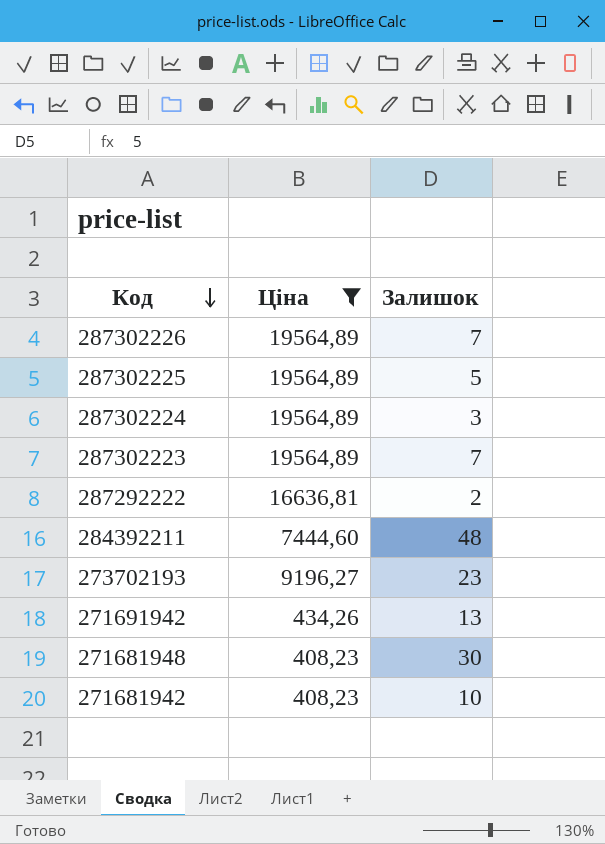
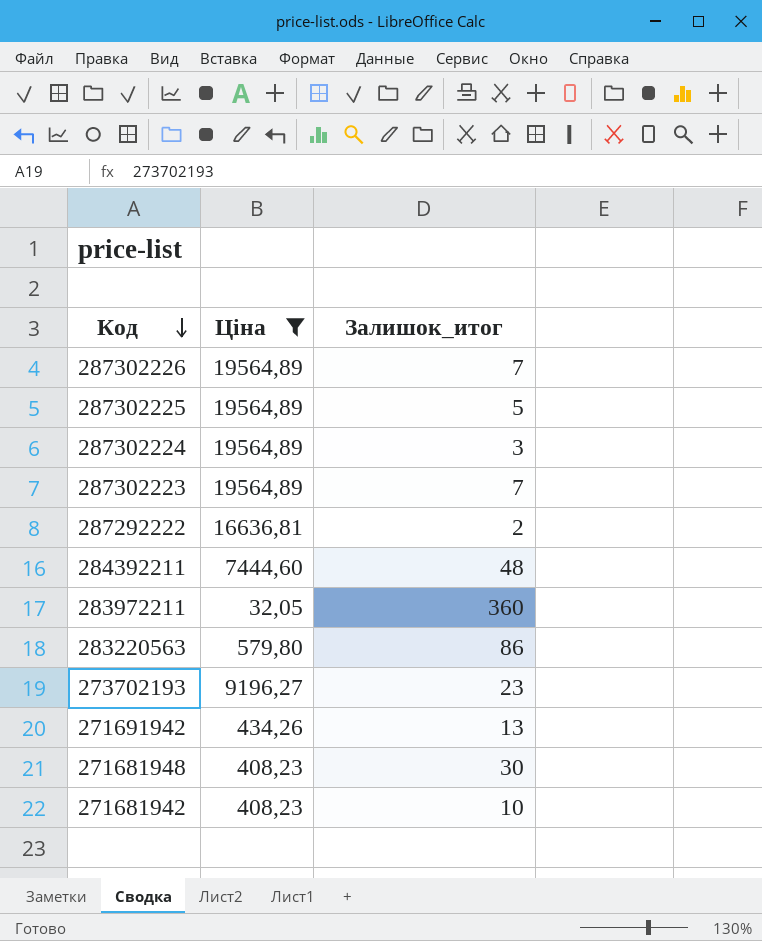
column name: Залишок -> Залишок_итог
row 283972211: none -> 32,05 | 360
row 283220563: none -> 579,80 | 86

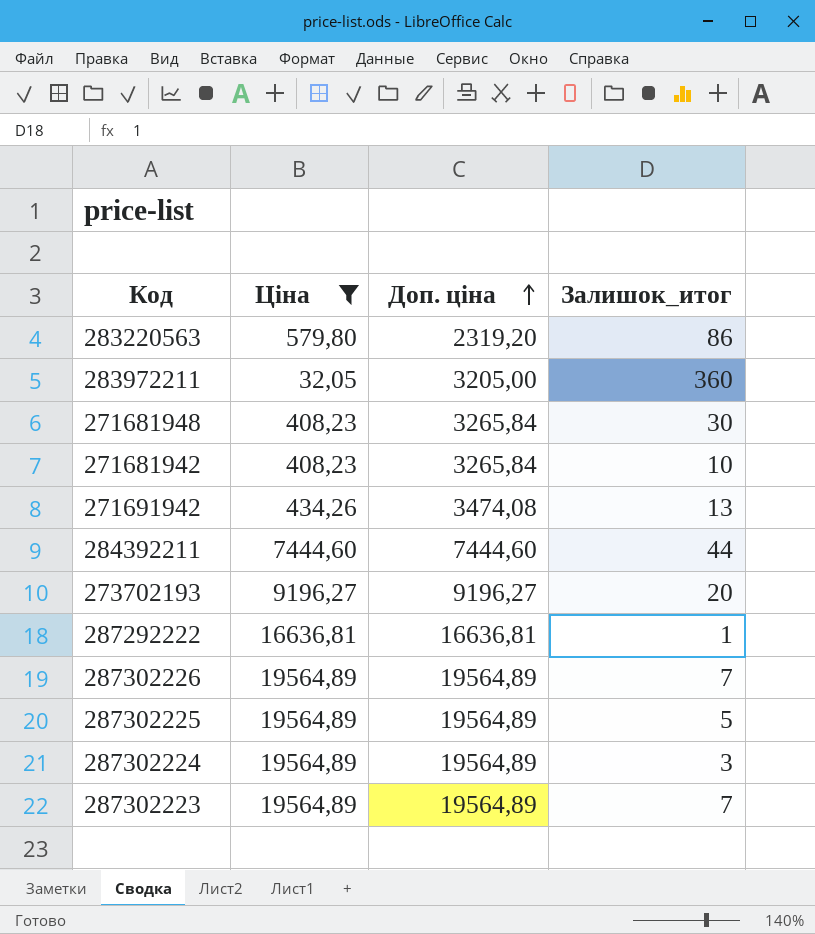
row order: Код descending -> Доп. ціна ascending
column Доп. ціна | position: none -> 3
284392211 | Залишок_итог: 48 -> 44
273702193 | Залишок_итог: 23 -> 20
287292222 | Залишок_итог: 2 -> 1

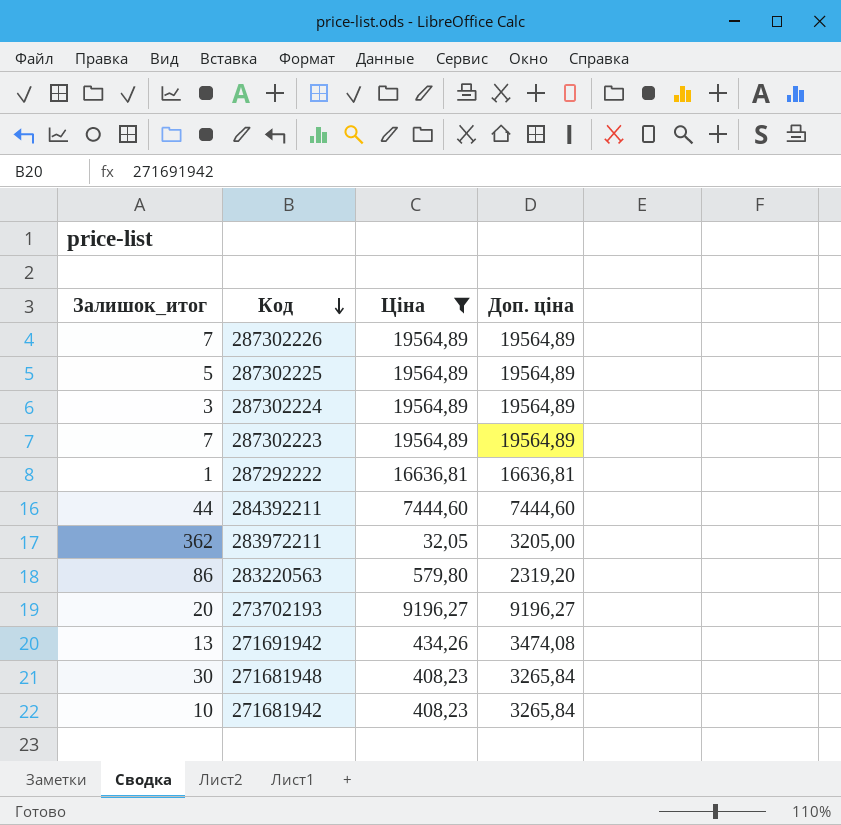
row order: Доп. ціна ascending -> Код descending
column Залишок_итог | position: 4 -> 1
283972211 | Залишок_итог: 360 -> 362

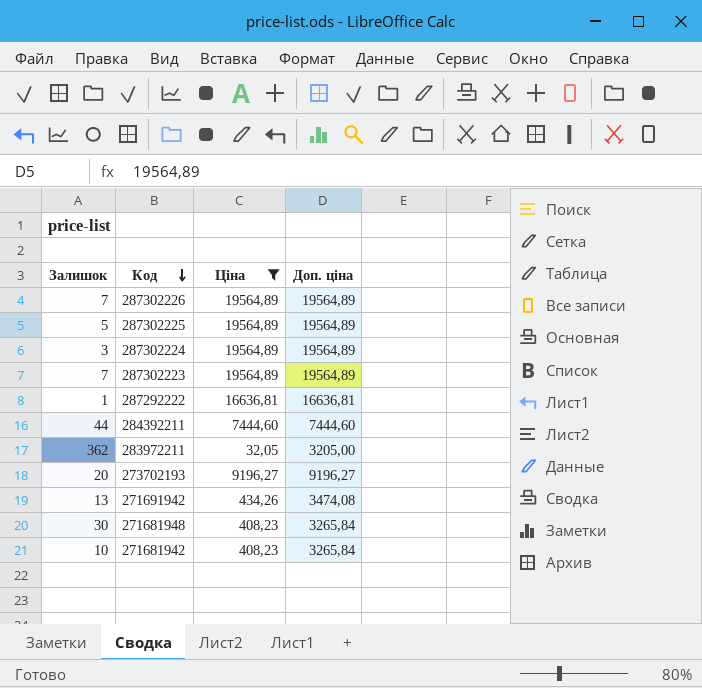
column name: Залишок_итог -> Залишок
row 283220563: 86 | 579,80 | 2319,20 -> none

